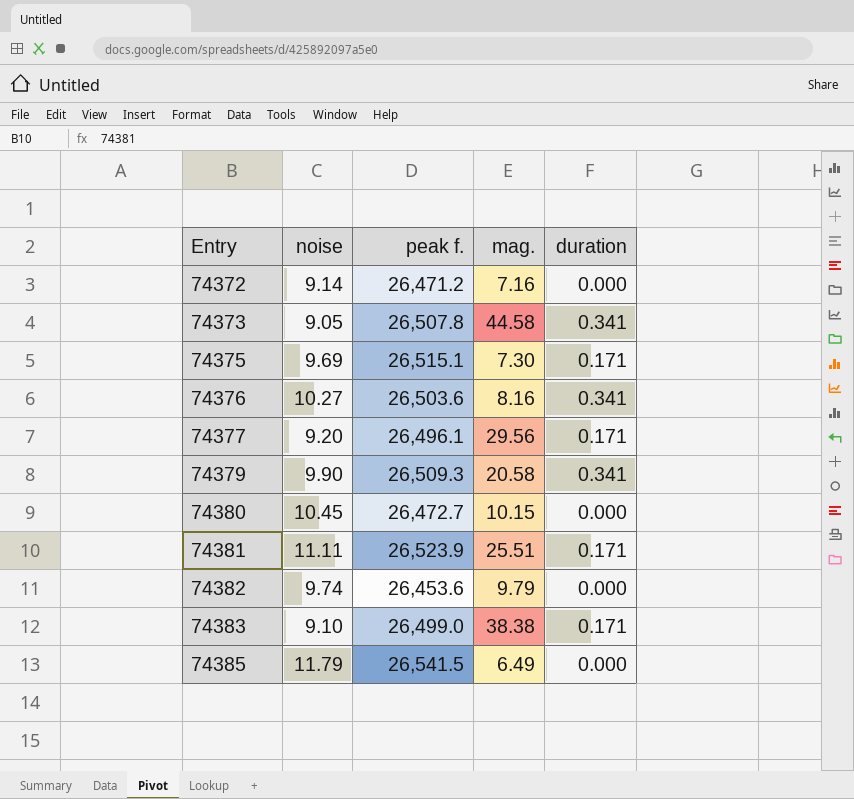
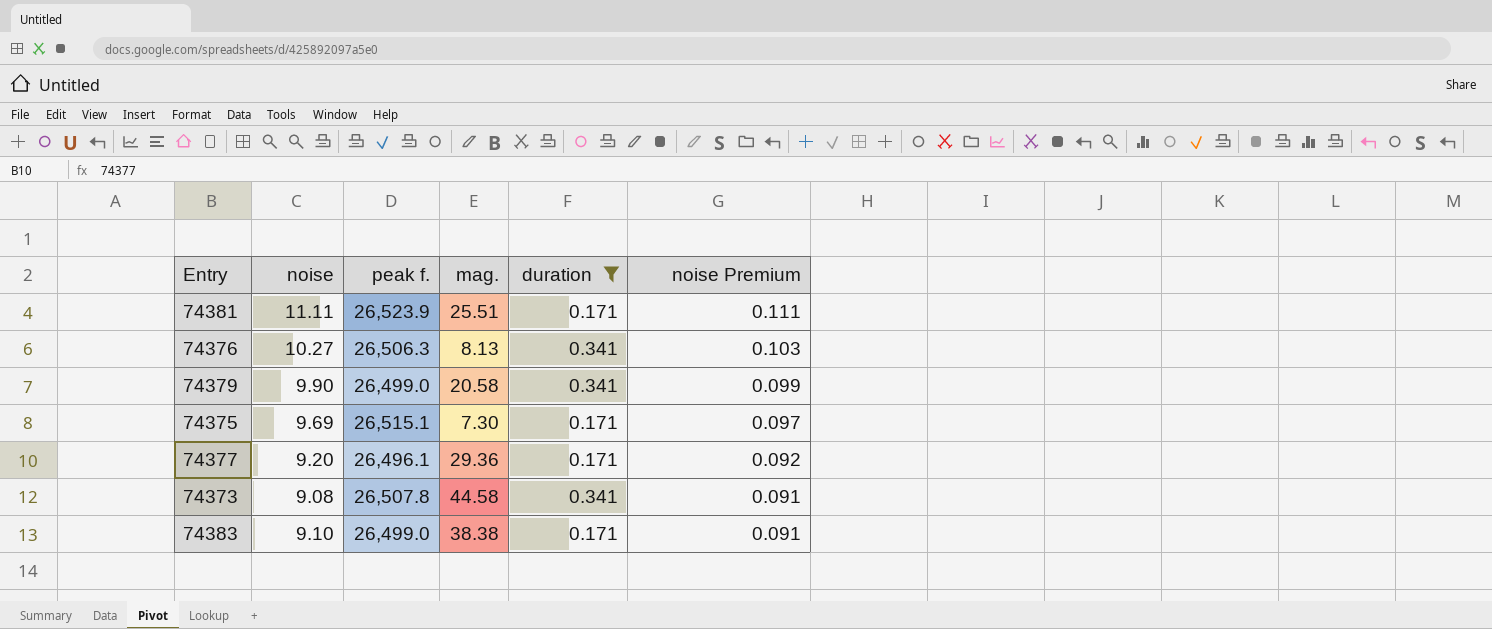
filter: none -> duration != 0.000
row order: Entry ascending -> noise Premium descending
column noise Premium | formula: none -> [noise] * 0.01
74376 | peak f.: 26,503.6 -> 26,506.3
74376 | mag.: 8.16 -> 8.13
74379 | peak f.: 26,509.3 -> 26,499.0
74377 | mag.: 29.56 -> 29.36
74373 | noise: 9.05 -> 9.08

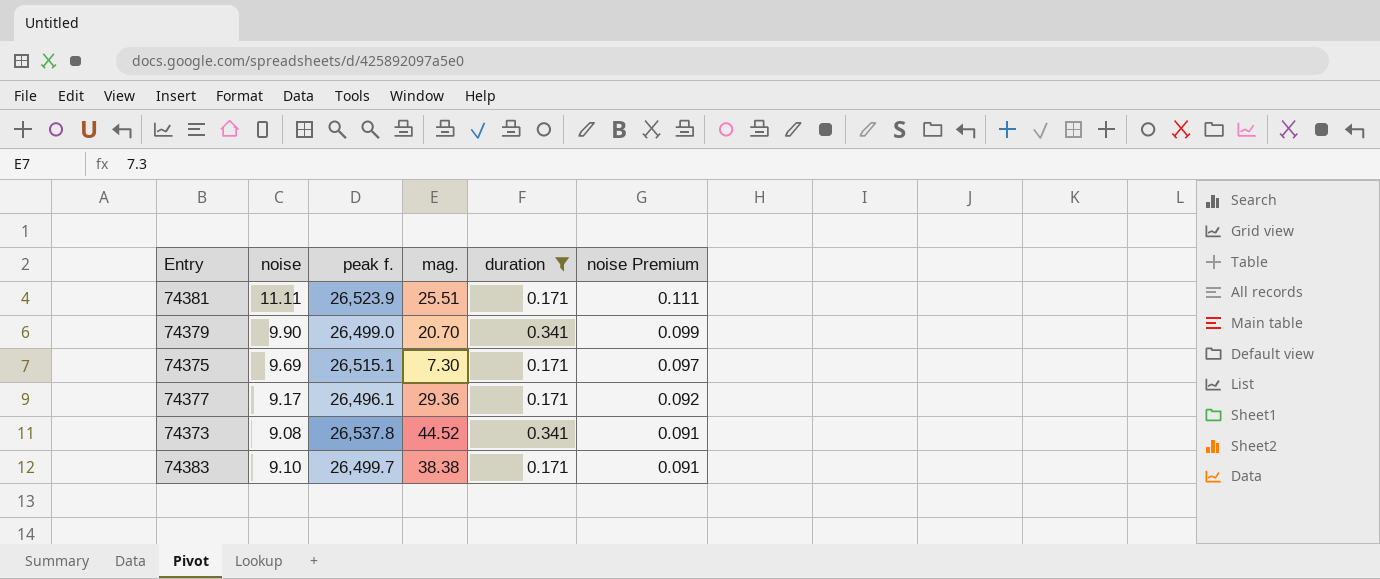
row 74376: 10.27 | 26,506.3 | 8.13 | 0.341 | 0.103 -> none
74379 | mag.: 20.58 -> 20.70
74377 | noise: 9.20 -> 9.17
74373 | peak f.: 26,507.8 -> 26,537.8
74373 | mag.: 44.58 -> 44.52
74383 | peak f.: 26,499.0 -> 26,499.7

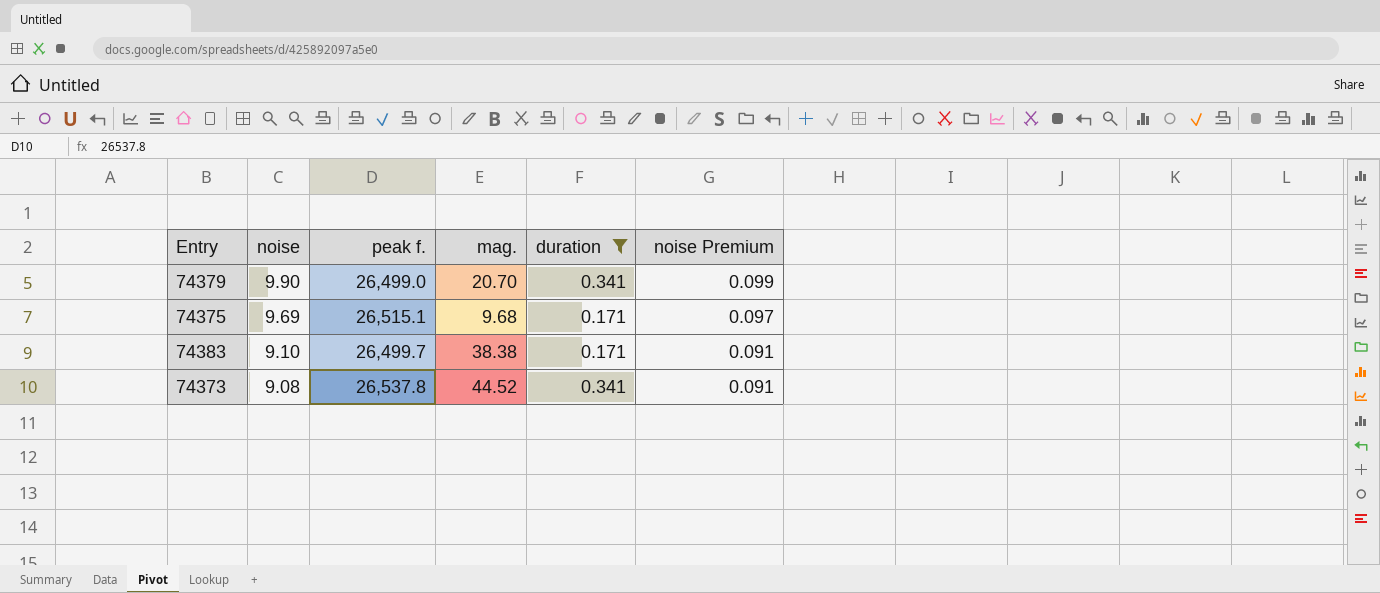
row order: noise Premium descending -> noise descending
row 74381: 11.11 | 26,523.9 | 25.51 | 0.171 | 0.111 -> none
row 74377: 9.17 | 26,496.1 | 29.36 | 0.171 | 0.092 -> none
74375 | mag.: 7.30 -> 9.68

